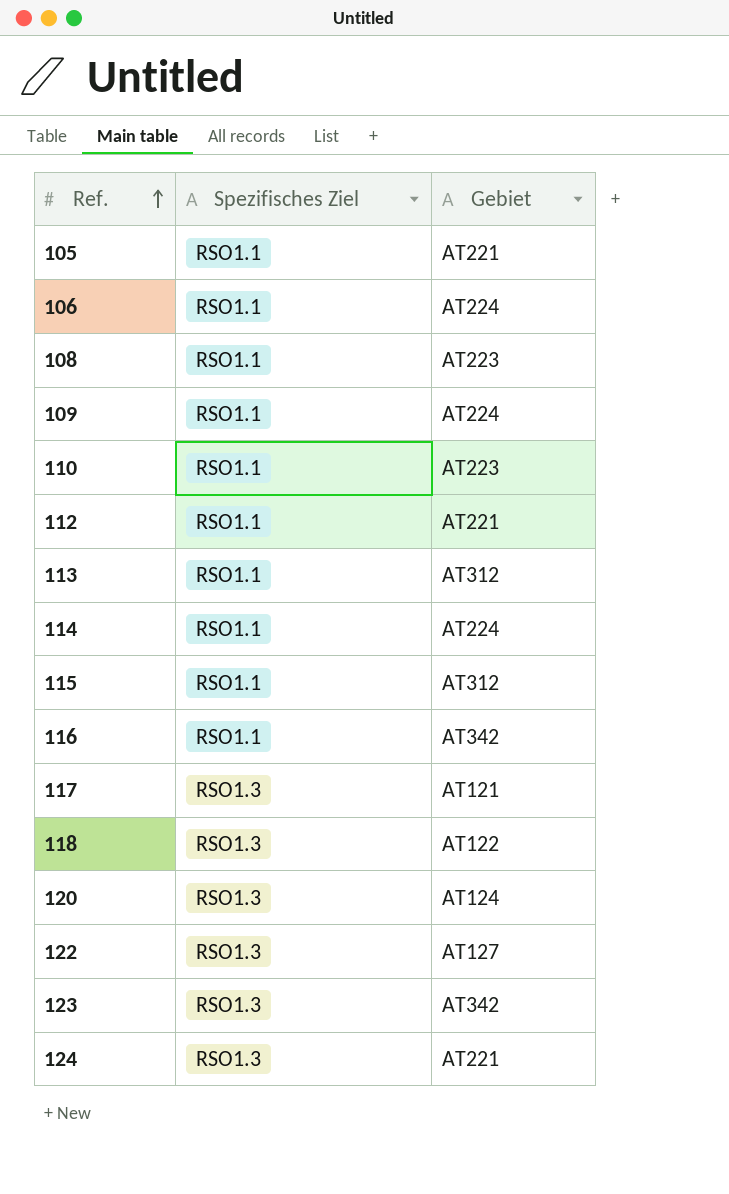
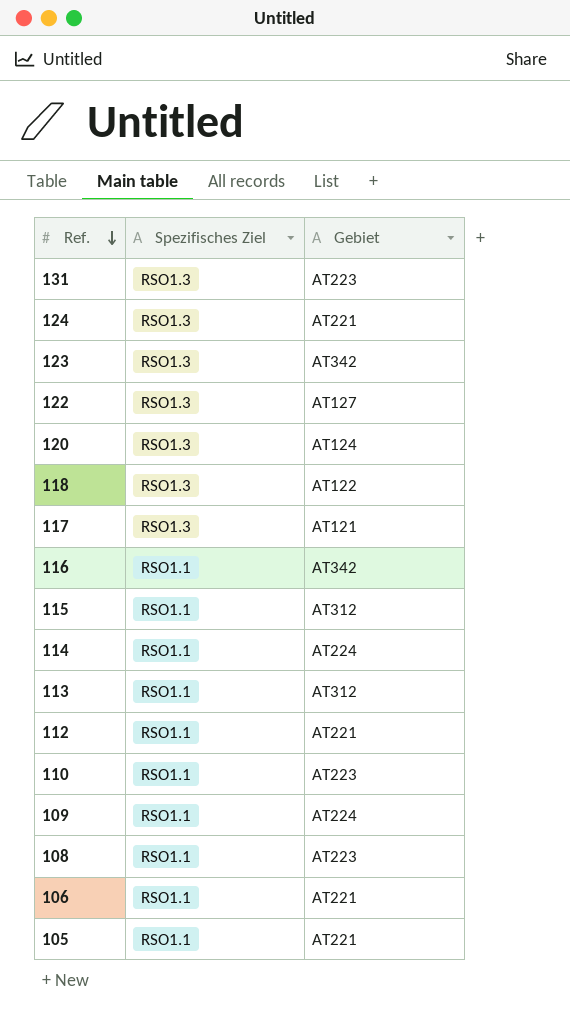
row order: Ref. ascending -> Ref. descending
row 131: none -> RSO1.3 | AT223
106 | Gebiet: AT224 -> AT221

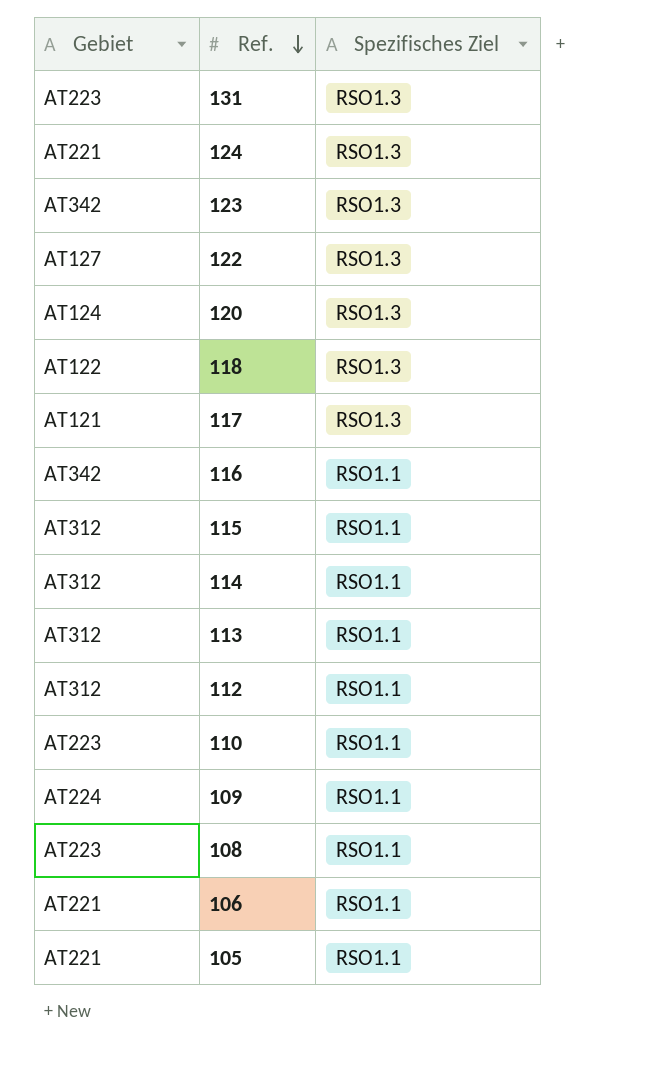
column Gebiet | position: 3 -> 1
114 | Gebiet: AT224 -> AT312
112 | Gebiet: AT221 -> AT312

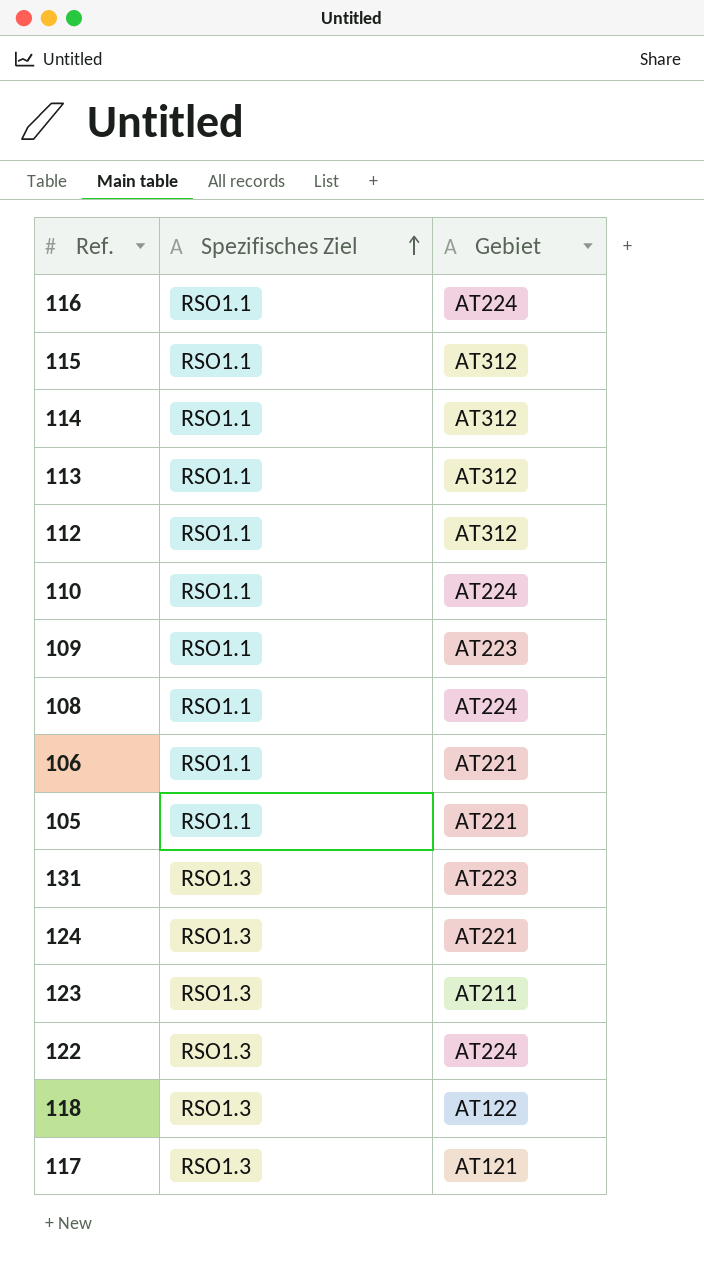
row order: Ref. descending -> Spezifisches Ziel ascending
column Gebiet | position: 1 -> 3
row 120: AT124 | RSO1.3 -> none
116 | Gebiet: AT342 -> AT224
110 | Gebiet: AT223 -> AT224
109 | Gebiet: AT224 -> AT223
108 | Gebiet: AT223 -> AT224
123 | Gebiet: AT342 -> AT211
122 | Gebiet: AT127 -> AT224

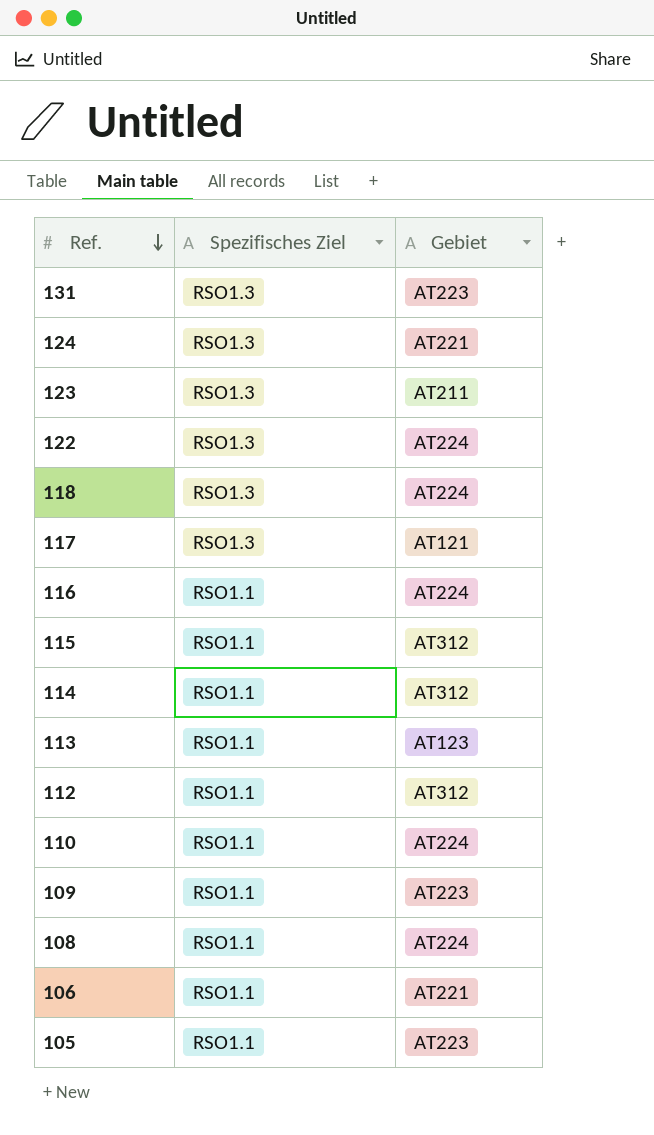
row order: Spezifisches Ziel ascending -> Ref. descending
118 | Gebiet: AT122 -> AT224
113 | Gebiet: AT312 -> AT123
105 | Gebiet: AT221 -> AT223

